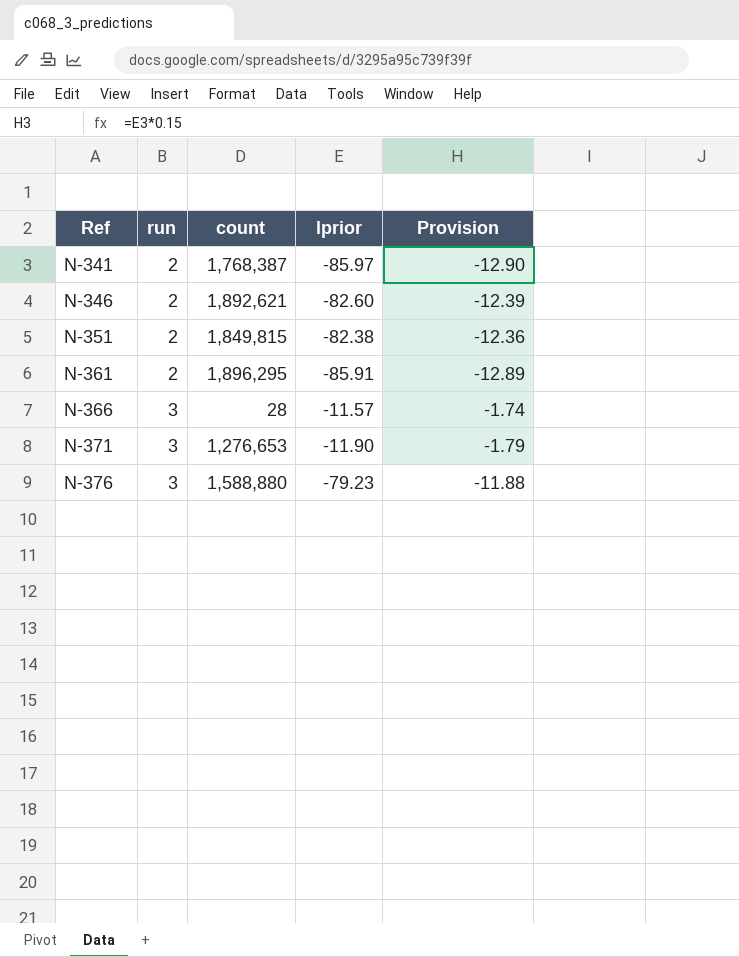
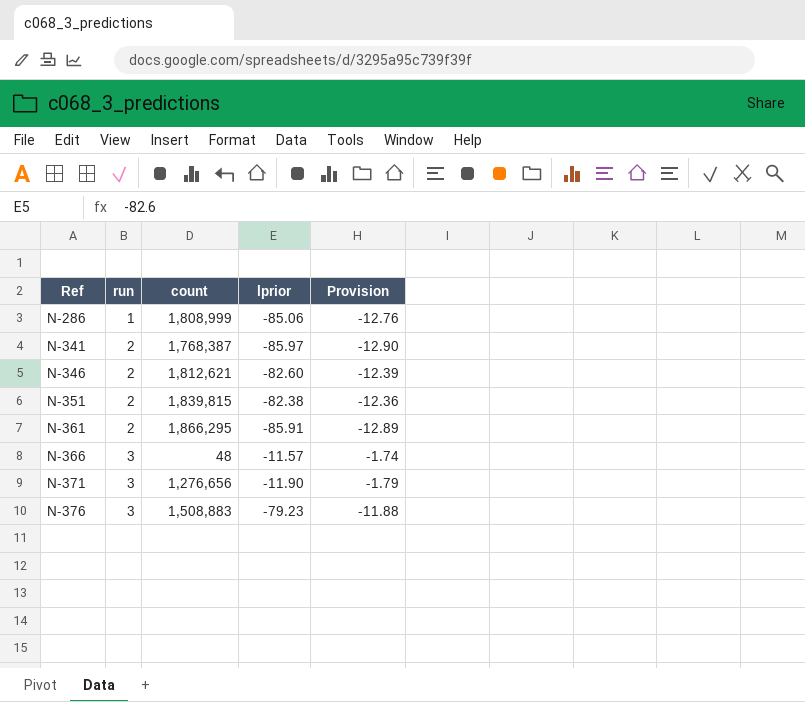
row N-286: none -> 1 | 1,808,999 | -85.06 | -12.76
N-346 | count: 1,892,621 -> 1,812,621
N-351 | count: 1,849,815 -> 1,839,815
N-361 | count: 1,896,295 -> 1,866,295
N-366 | count: 28 -> 48
N-371 | count: 1,276,653 -> 1,276,656
N-376 | count: 1,588,880 -> 1,508,883

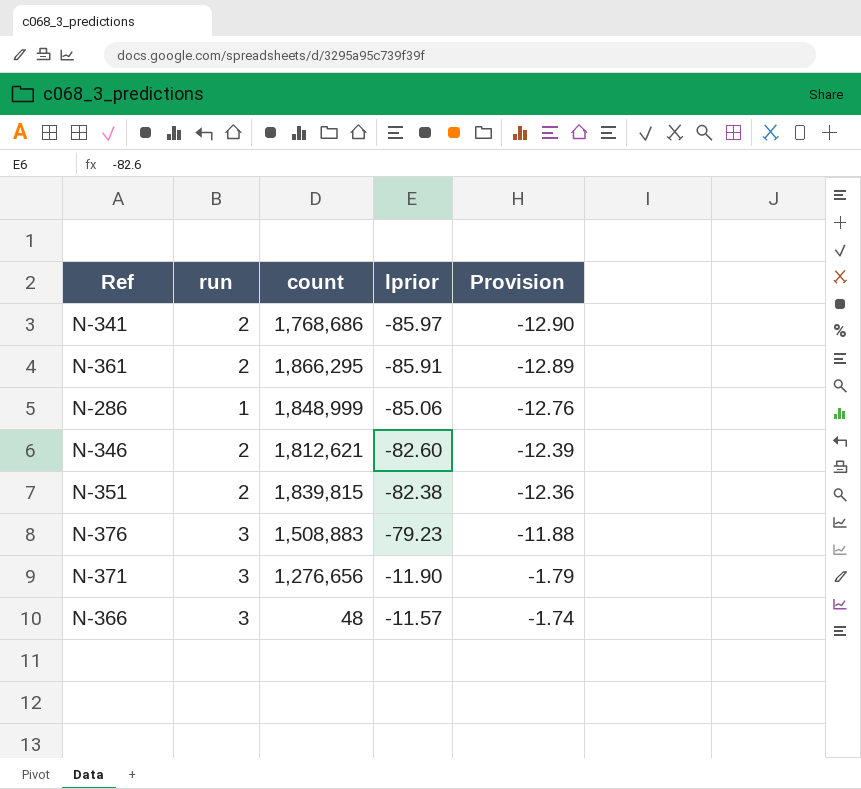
row order: Ref ascending -> lprior ascending
N-341 | count: 1,768,387 -> 1,768,686
N-286 | count: 1,808,999 -> 1,848,999

